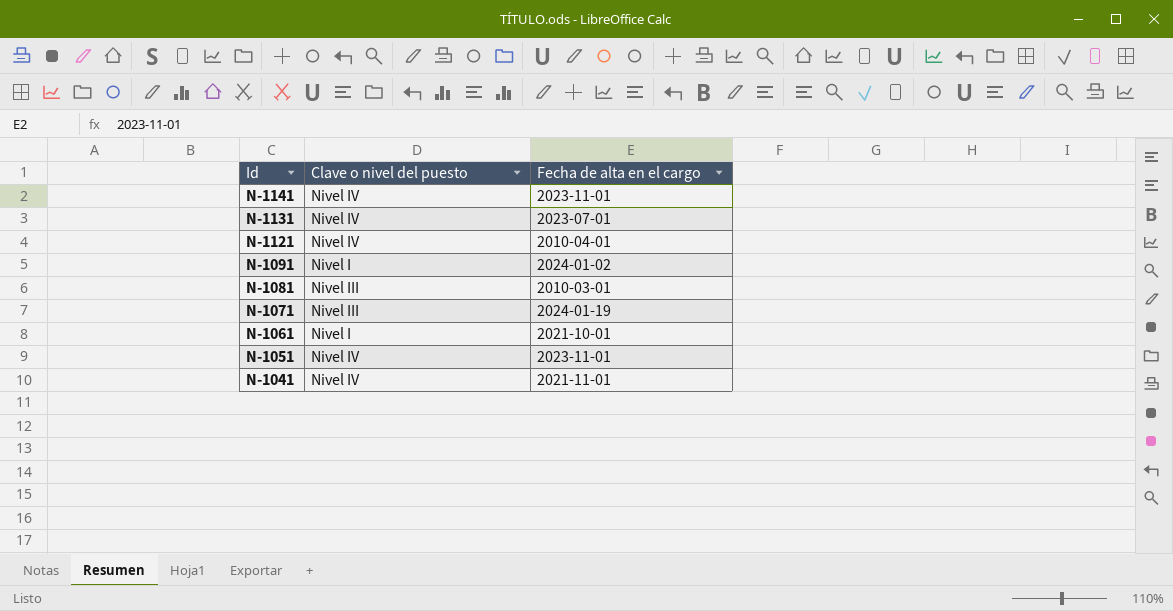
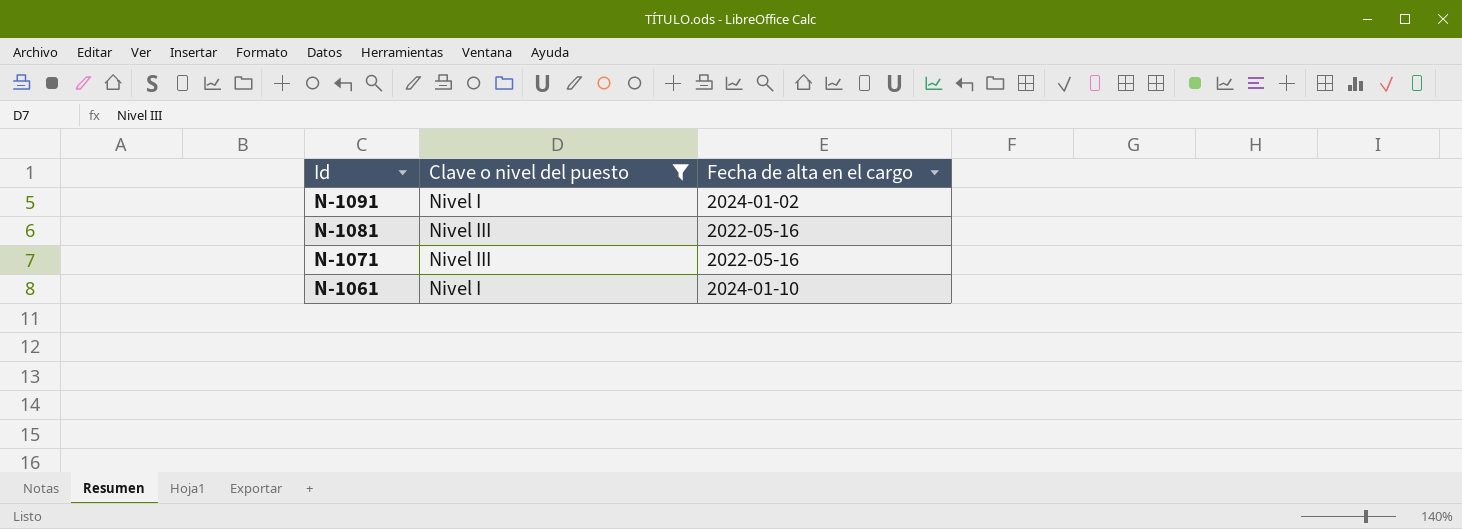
filter: none -> Clave o nivel del puesto != Nivel IV
N-1081 | Fecha de alta en el cargo: 2010-03-01 -> 2022-05-16
N-1071 | Fecha de alta en el cargo: 2024-01-19 -> 2022-05-16
N-1061 | Fecha de alta en el cargo: 2021-10-01 -> 2024-01-10

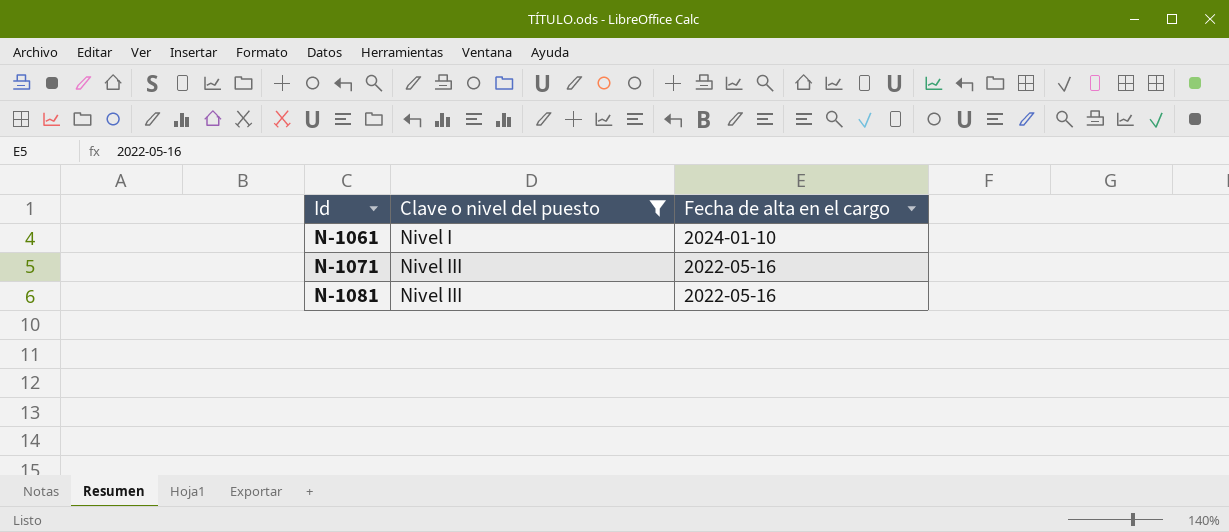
row order: Id descending -> Id ascending
row N-1091: Nivel I | 2024-01-02 -> none

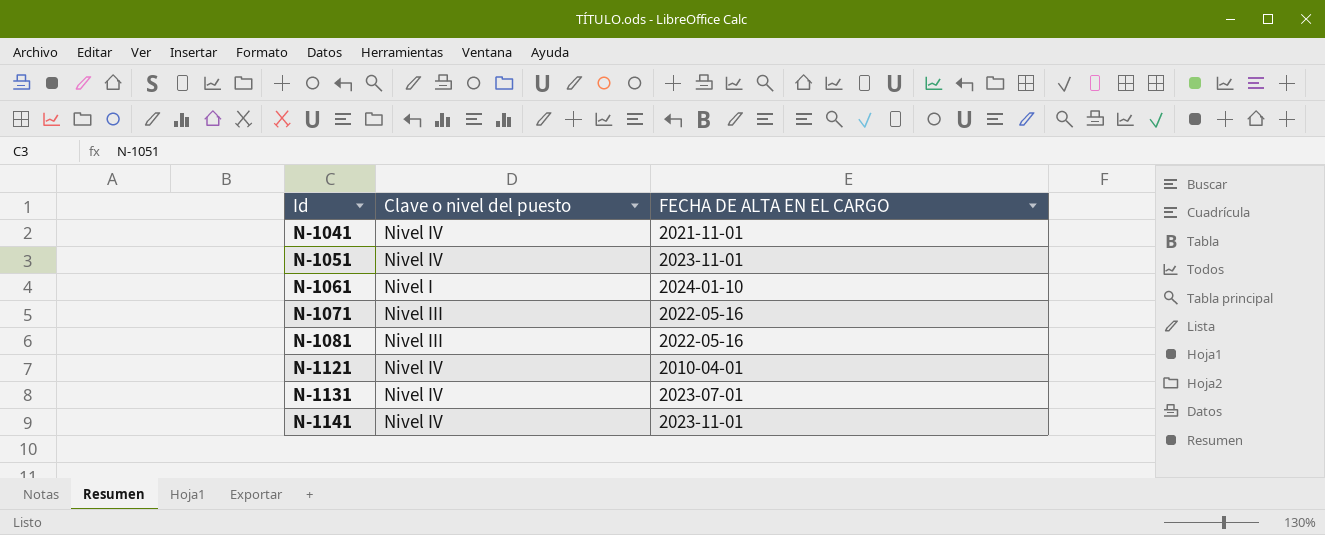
filter: Clave o nivel del puesto != Nivel IV -> none
column name: Fecha de alta en el cargo -> FECHA DE ALTA EN EL CARGO

